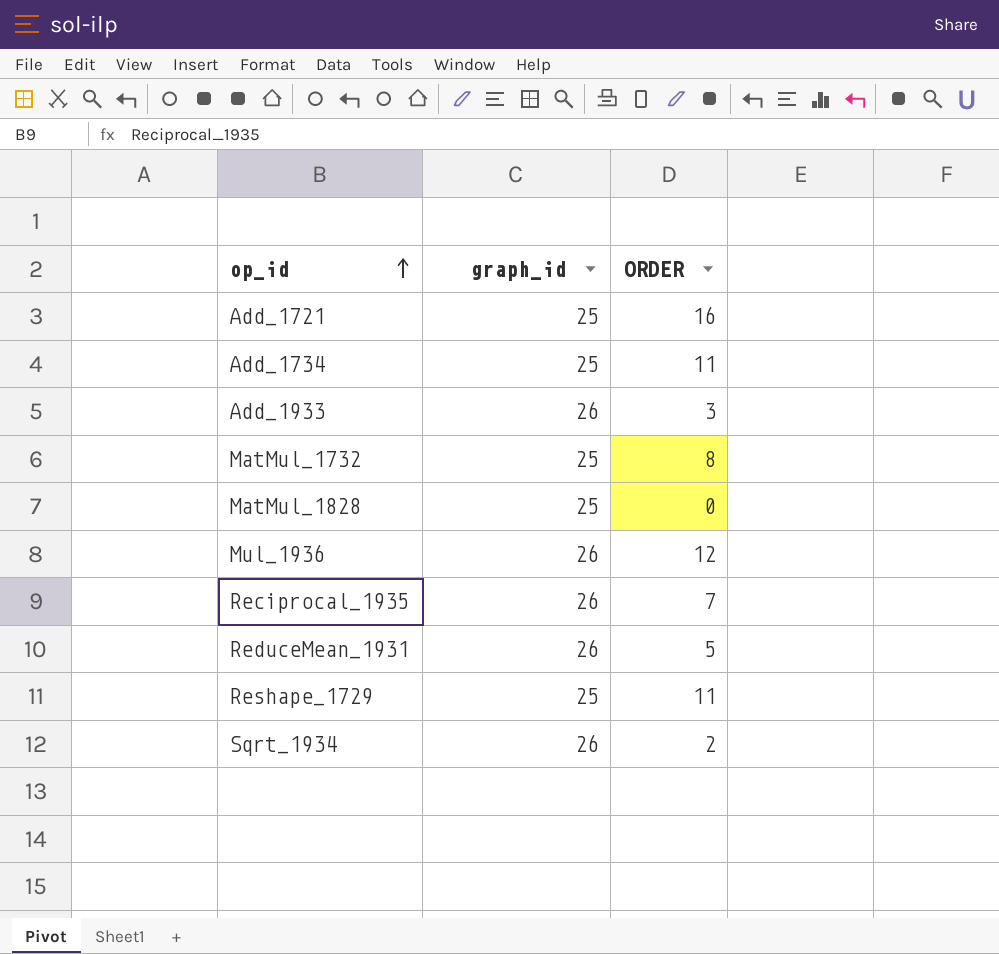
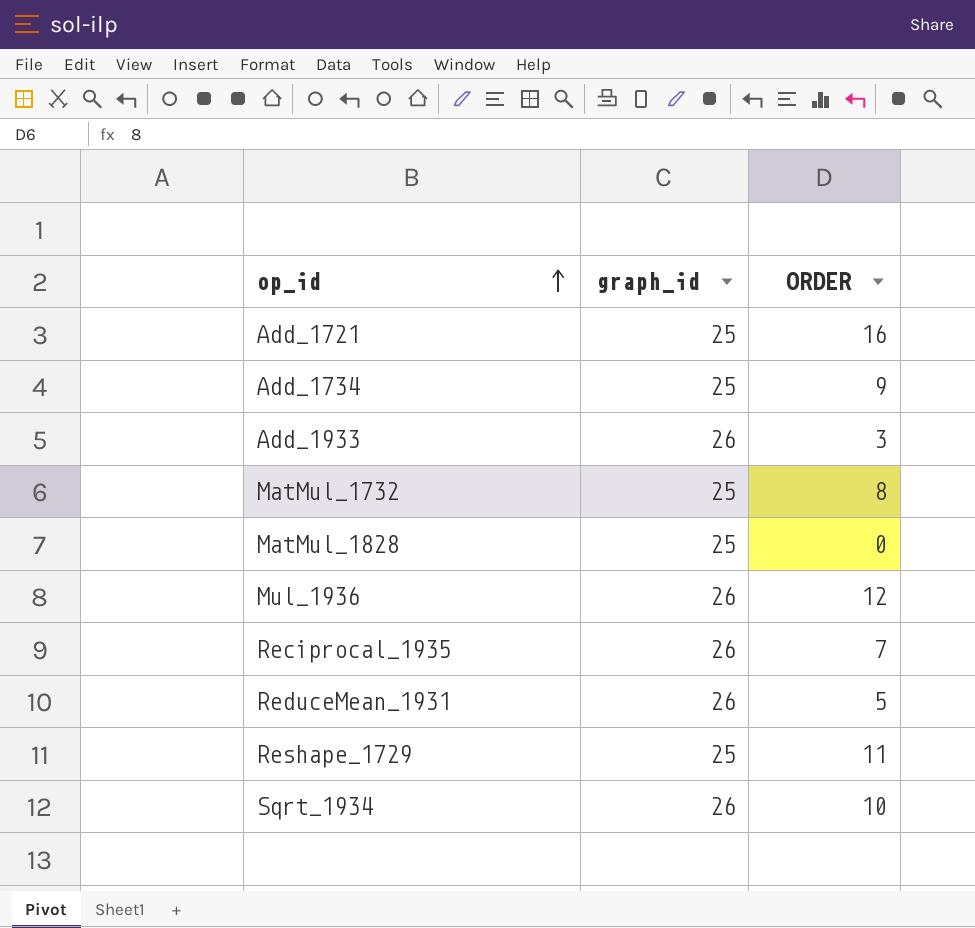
Add_1734 | ORDER: 11 -> 9
Sqrt_1934 | ORDER: 2 -> 10

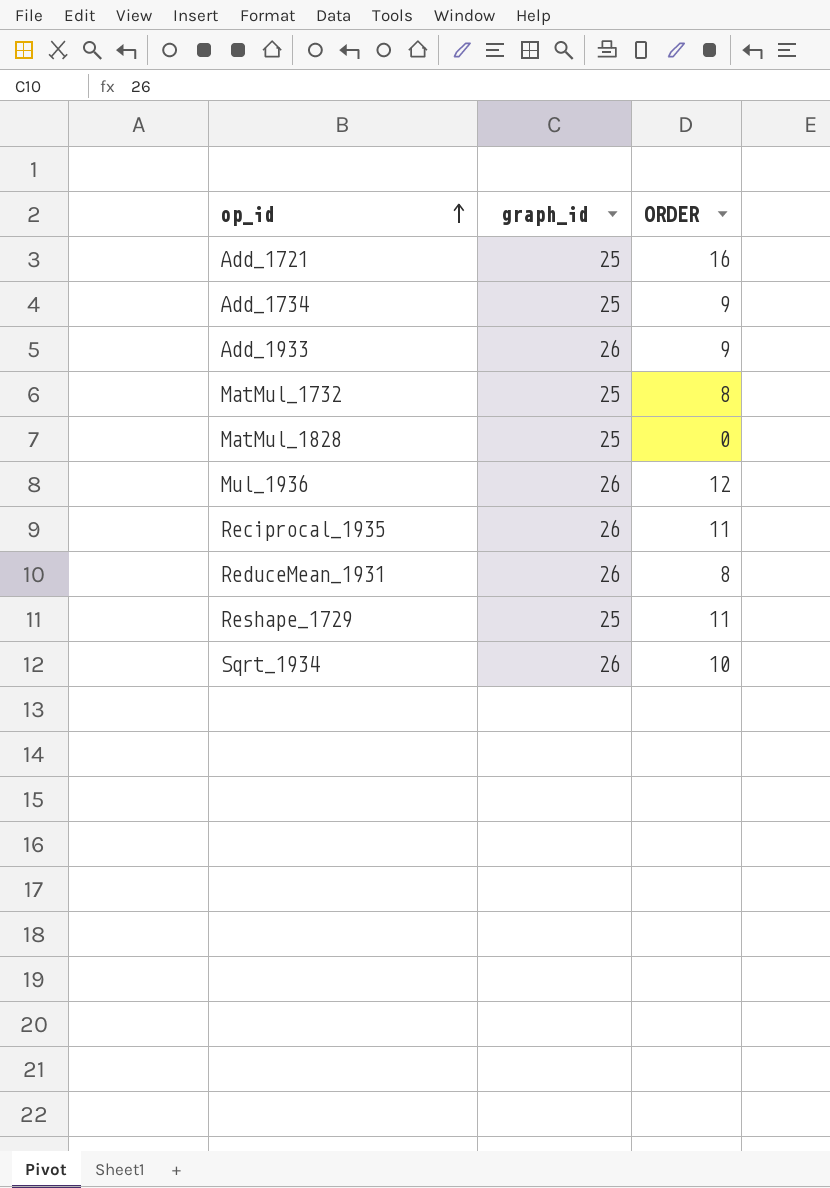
Add_1933 | ORDER: 3 -> 9
Reciprocal_1935 | ORDER: 7 -> 11
ReduceMean_1931 | ORDER: 5 -> 8

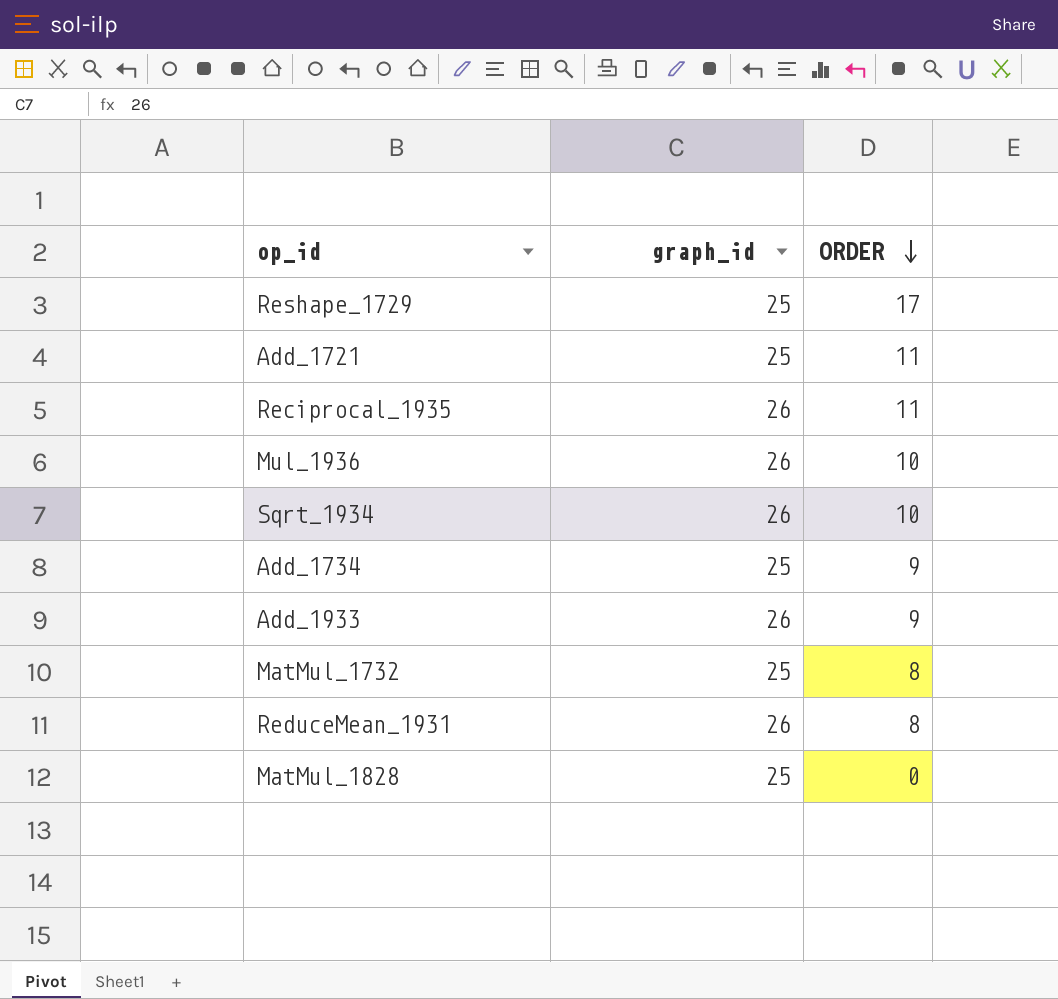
row order: op_id ascending -> ORDER descending
Reshape_1729 | ORDER: 11 -> 17
Add_1721 | ORDER: 16 -> 11
Mul_1936 | ORDER: 12 -> 10

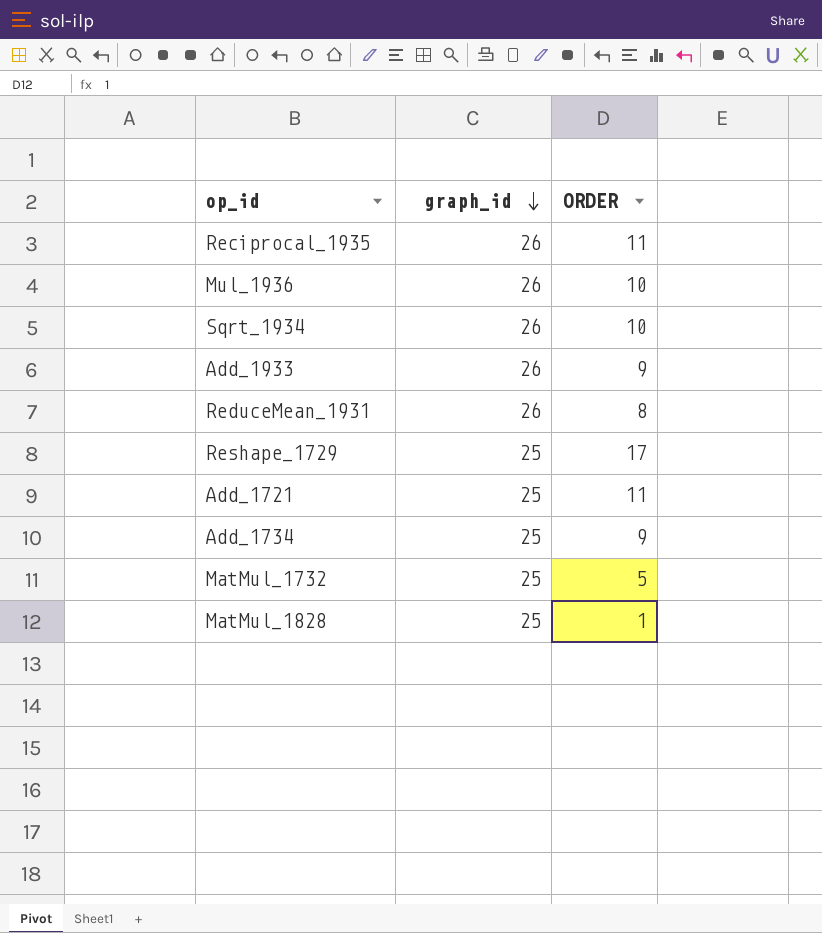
row order: ORDER descending -> graph_id descending
MatMul_1732 | ORDER: 8 -> 5
MatMul_1828 | ORDER: 0 -> 1

